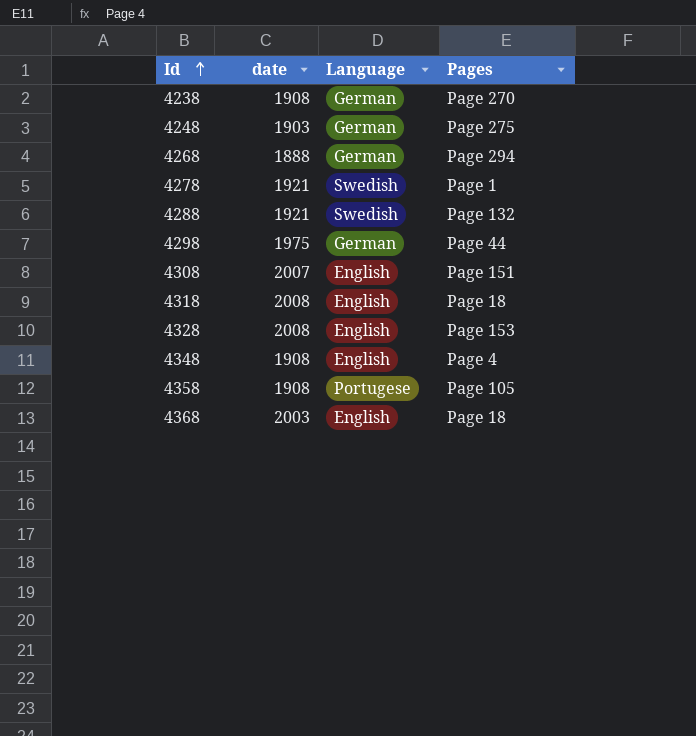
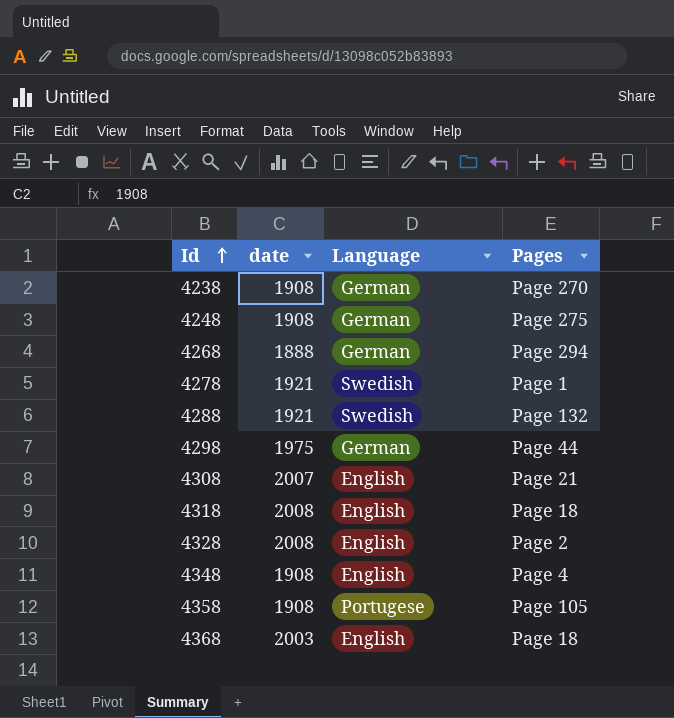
4248 | date: 1903 -> 1908
4308 | Pages: Page 151 -> Page 21
4328 | Pages: Page 153 -> Page 2

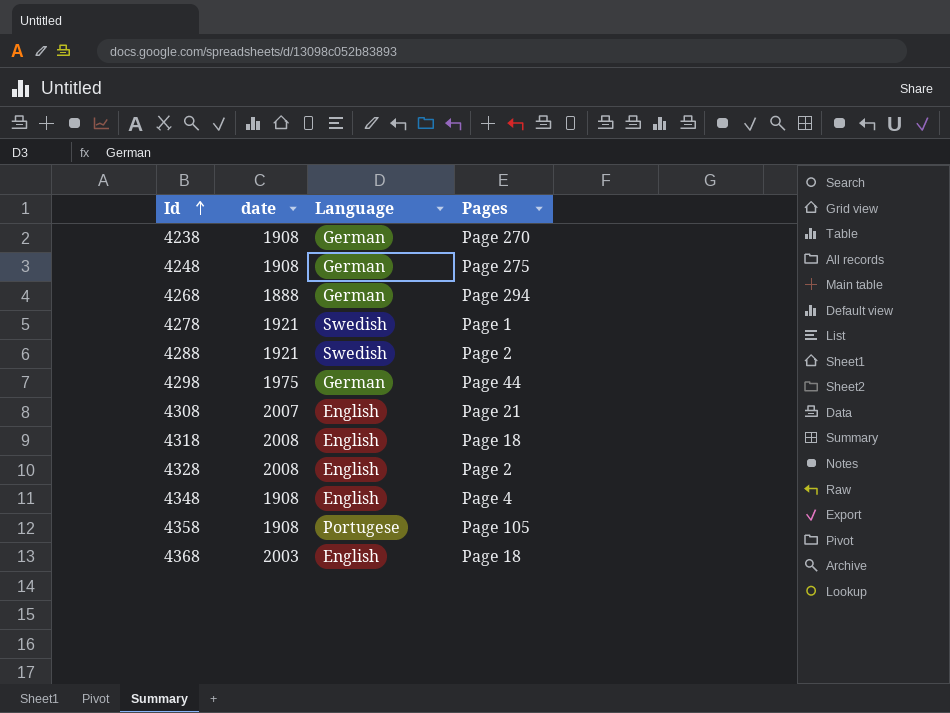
4288 | Pages: Page 132 -> Page 2

